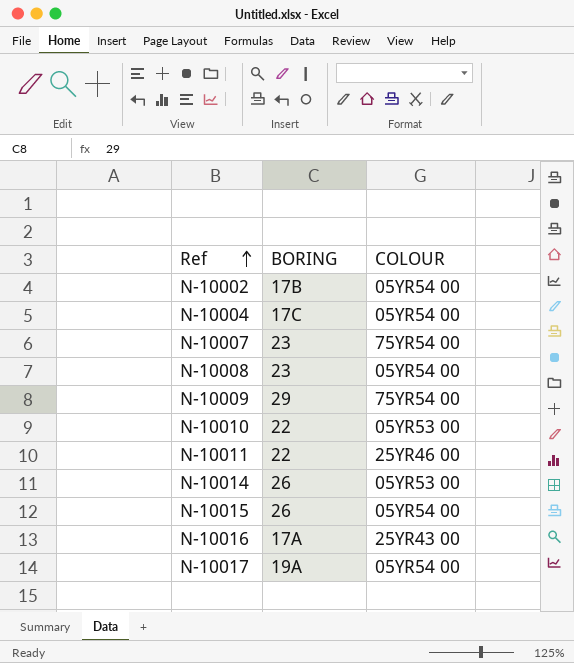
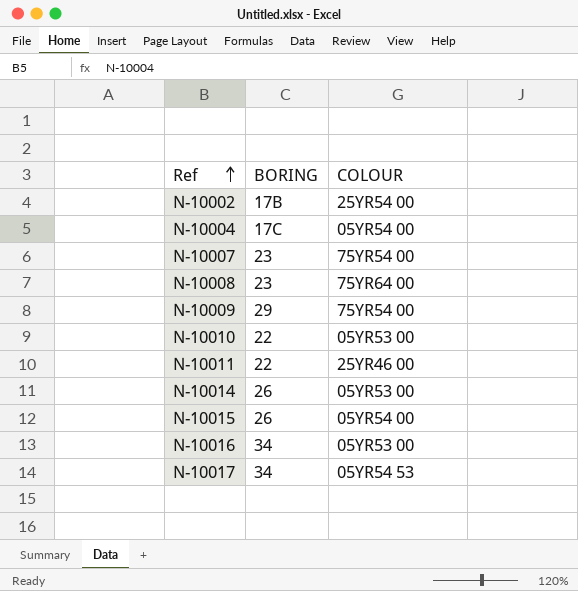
N-10002 | COLOUR: 05YR54 00 -> 25YR54 00
N-10008 | COLOUR: 05YR54 00 -> 75YR64 00
N-10016 | BORING: 17A -> 34
N-10016 | COLOUR: 25YR43 00 -> 05YR53 00
N-10017 | BORING: 19A -> 34
N-10017 | COLOUR: 05YR54 00 -> 05YR54 53

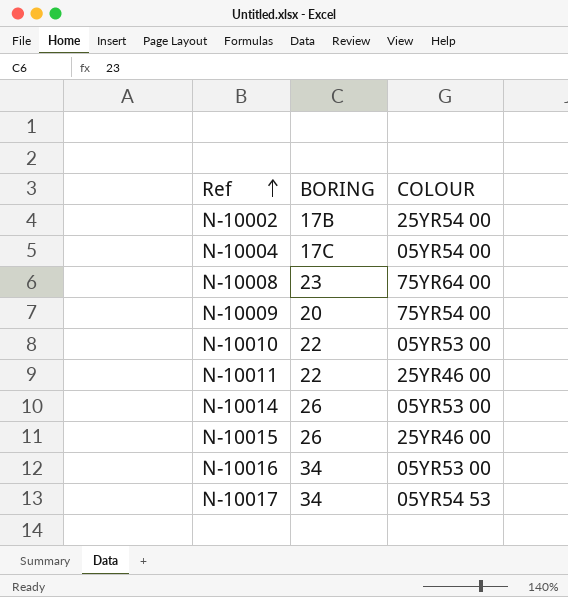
row N-10007: 23 | 75YR54 00 -> none
N-10009 | BORING: 29 -> 20
N-10015 | COLOUR: 05YR54 00 -> 25YR46 00

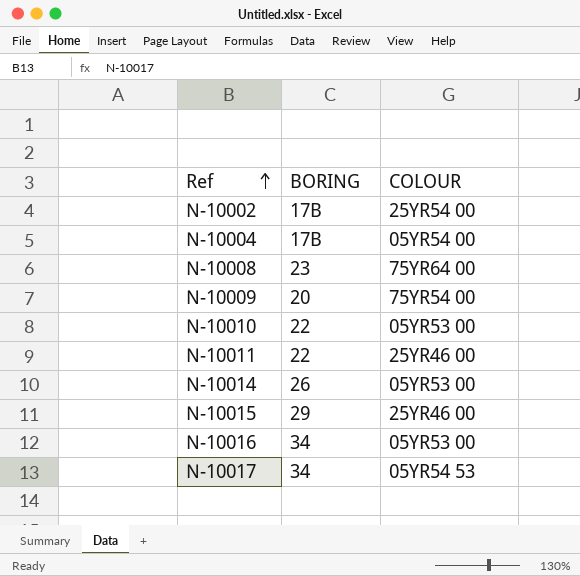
N-10004 | BORING: 17C -> 17B
N-10015 | BORING: 26 -> 29

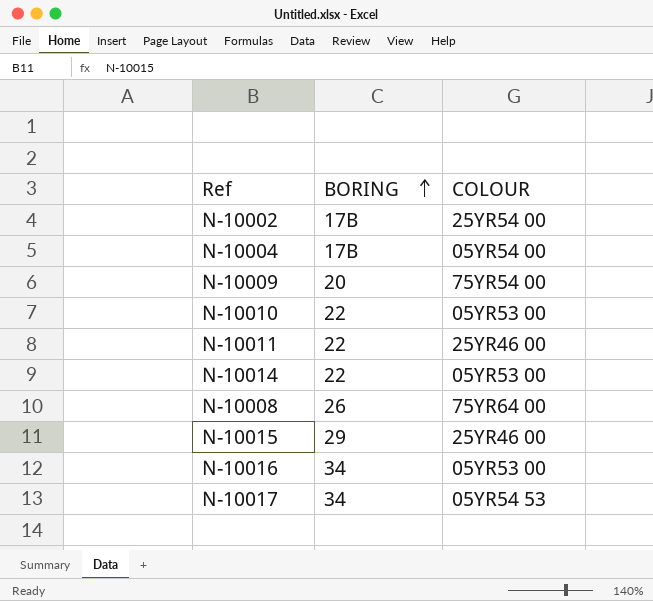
row order: Ref ascending -> BORING ascending
N-10014 | BORING: 26 -> 22
N-10008 | BORING: 23 -> 26

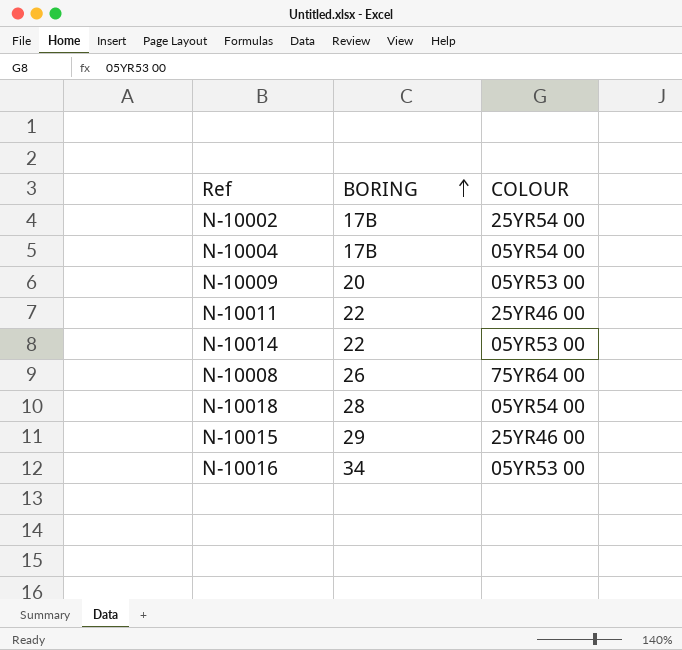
row N-10010: 22 | 05YR53 00 -> none
row N-10017: 34 | 05YR54 53 -> none
N-10009 | COLOUR: 75YR54 00 -> 05YR53 00
row N-10018: none -> 28 | 05YR54 00

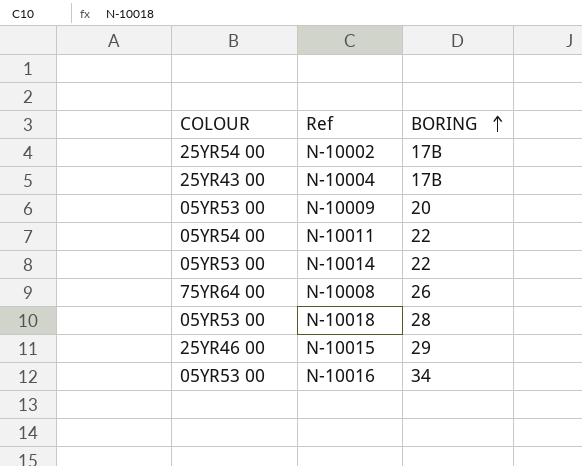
column COLOUR | position: 3 -> 1
N-10004 | COLOUR: 05YR54 00 -> 25YR43 00
N-10011 | COLOUR: 25YR46 00 -> 05YR54 00
N-10018 | COLOUR: 05YR54 00 -> 05YR53 00

